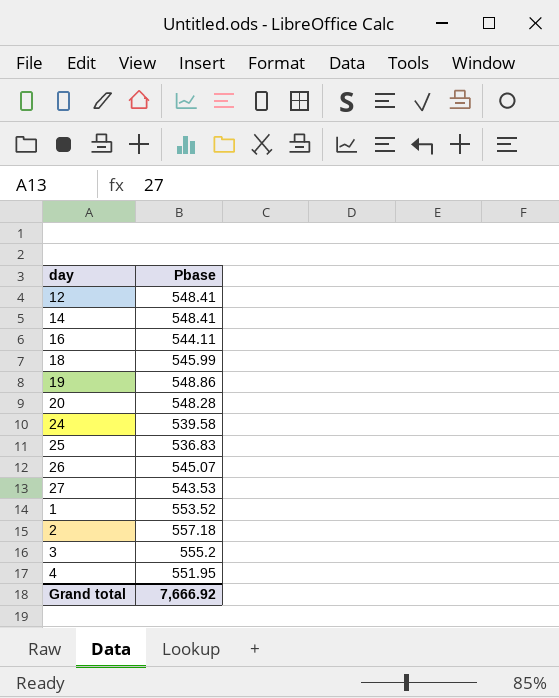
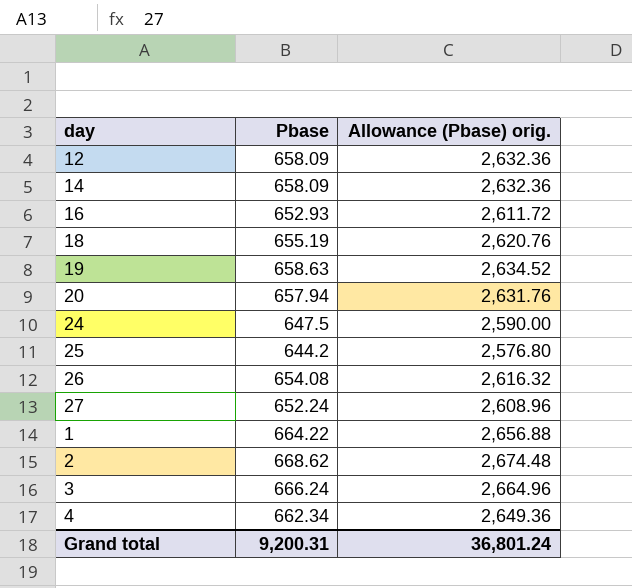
column Allowance (Pbase) orig. | formula: none -> [Pbase] * 4
12 | Pbase: 548.41 -> 658.09
14 | Pbase: 548.41 -> 658.09
16 | Pbase: 544.11 -> 652.93
18 | Pbase: 545.99 -> 655.19
19 | Pbase: 548.86 -> 658.63
20 | Pbase: 548.28 -> 657.94
24 | Pbase: 539.58 -> 647.5
25 | Pbase: 536.83 -> 644.2
26 | Pbase: 545.07 -> 654.08
27 | Pbase: 543.53 -> 652.24
1 | Pbase: 553.52 -> 664.22
2 | Pbase: 557.18 -> 668.62
3 | Pbase: 555.2 -> 666.24
4 | Pbase: 551.95 -> 662.34
Grand total | Pbase: 7,666.92 -> 9,200.31

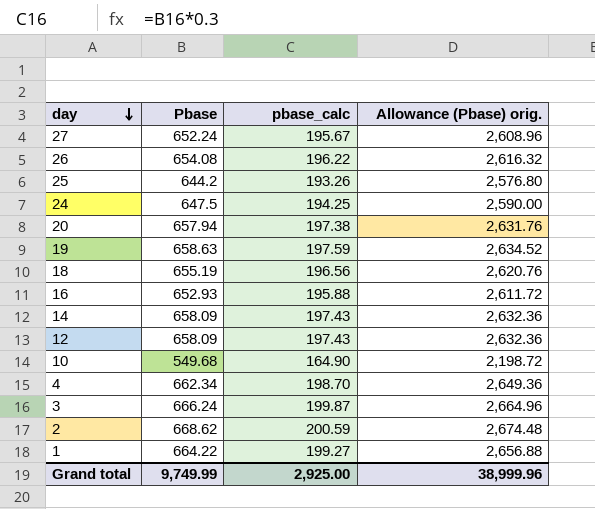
row order: none -> day descending
column pbase_calc | formula: none -> [Pbase] * 0.3
row 10: none -> 549.68 | 164.90 | 2,198.72
Grand total | Pbase: 9,200.31 -> 9,749.99
Grand total | Allowance (Pbase) orig.: 36,801.24 -> 38,999.96

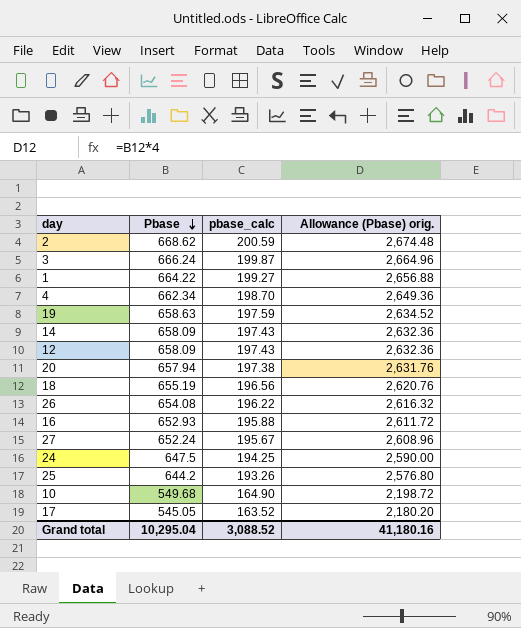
row order: day descending -> Pbase descending
row 17: none -> 545.05 | 163.52 | 2,180.20
Grand total | Pbase: 9,749.99 -> 10,295.04
Grand total | pbase_calc: 2,925.00 -> 3,088.52
Grand total | Allowance (Pbase) orig.: 38,999.96 -> 41,180.16

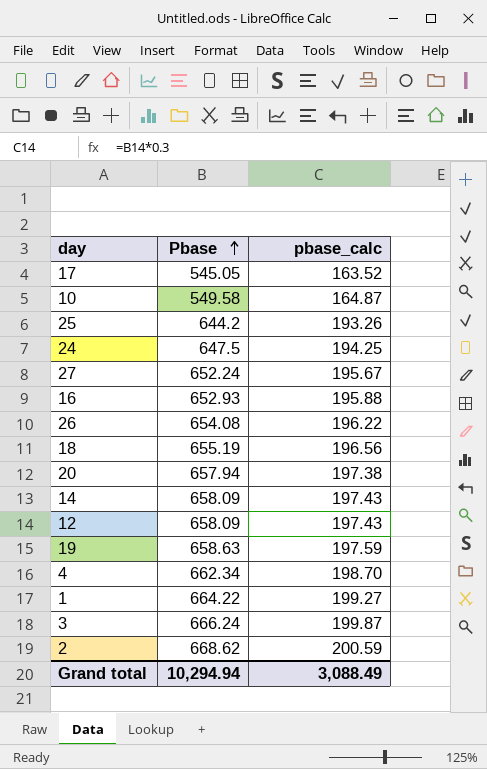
row order: Pbase descending -> Pbase ascending
column Allowance (Pbase) orig. | formula: [Pbase] * 4 -> none
10 | Pbase: 549.68 -> 549.58
10 | pbase_calc: 164.90 -> 164.87
Grand total | Pbase: 10,295.04 -> 10,294.94
Grand total | pbase_calc: 3,088.52 -> 3,088.49

